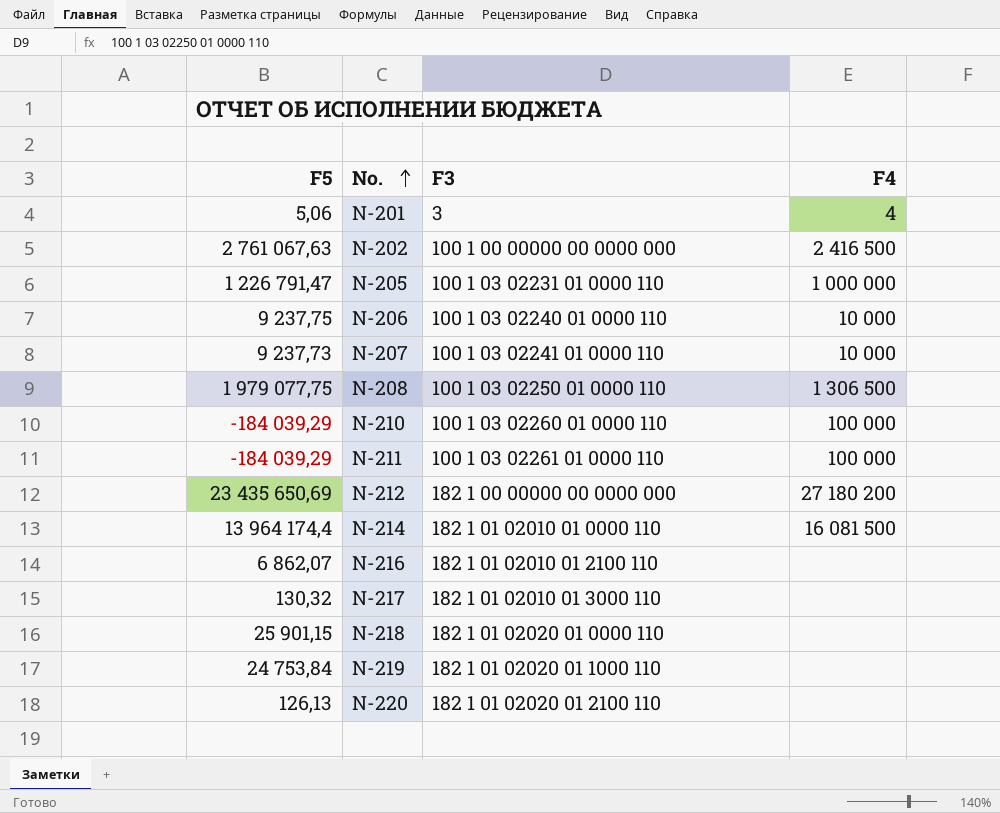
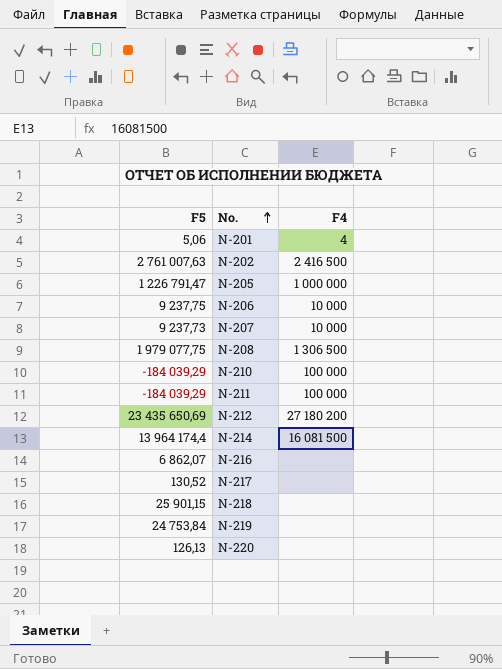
column F3 | position: 3 -> none
N-202 | F5: 2 761 067,63 -> 2 761 007,63
N-217 | F5: 130,32 -> 130,52

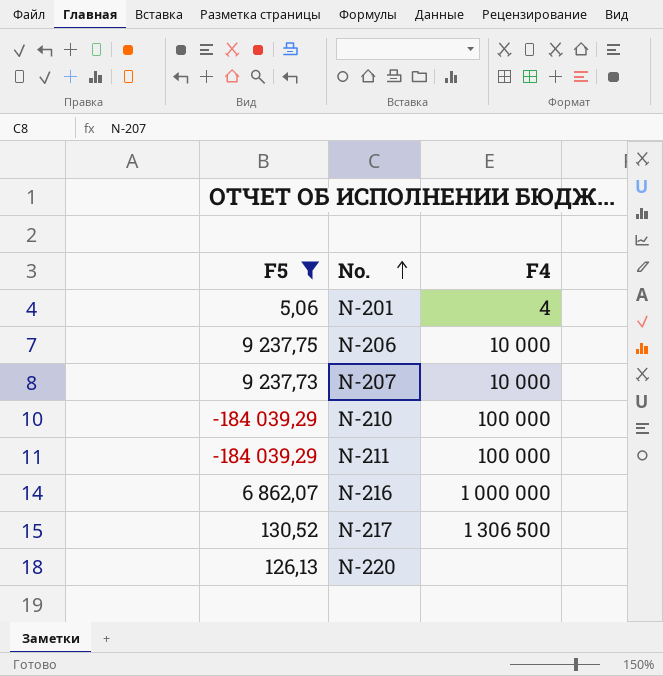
filter: none -> F5 <= 9 237,75
N-216 | F4: none -> 1 000 000
N-217 | F4: none -> 1 306 500

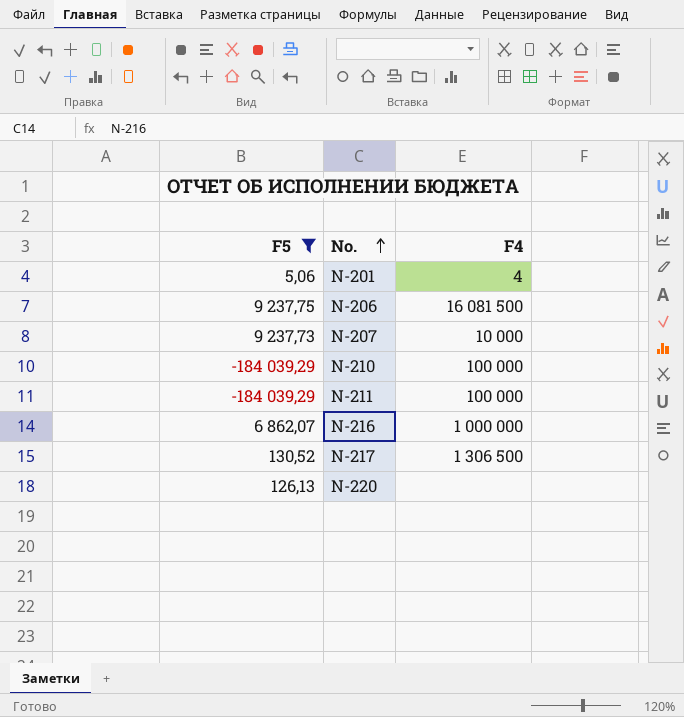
N-206 | F4: 10 000 -> 16 081 500

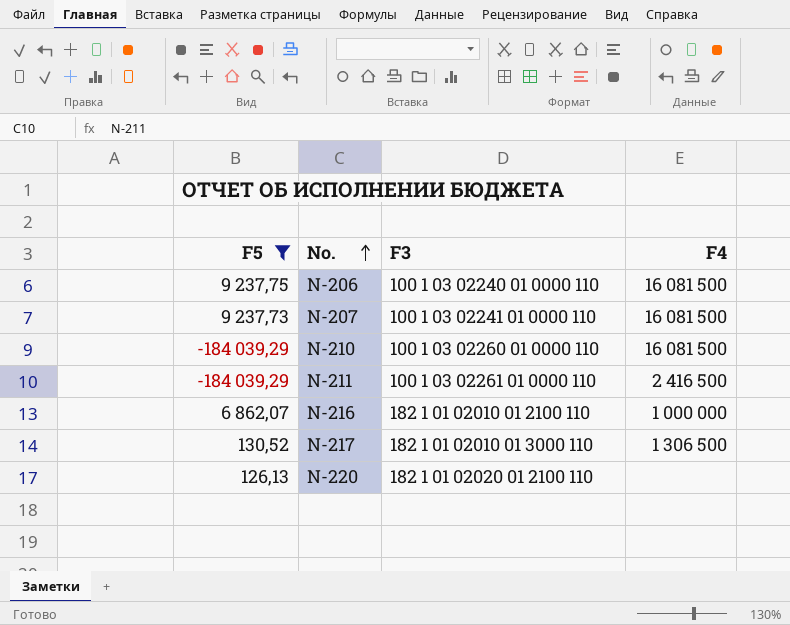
column F3 | position: none -> 3
row N-201: 5,06 | 4 -> none
N-207 | F4: 10 000 -> 16 081 500
N-210 | F4: 100 000 -> 16 081 500
N-211 | F4: 100 000 -> 2 416 500

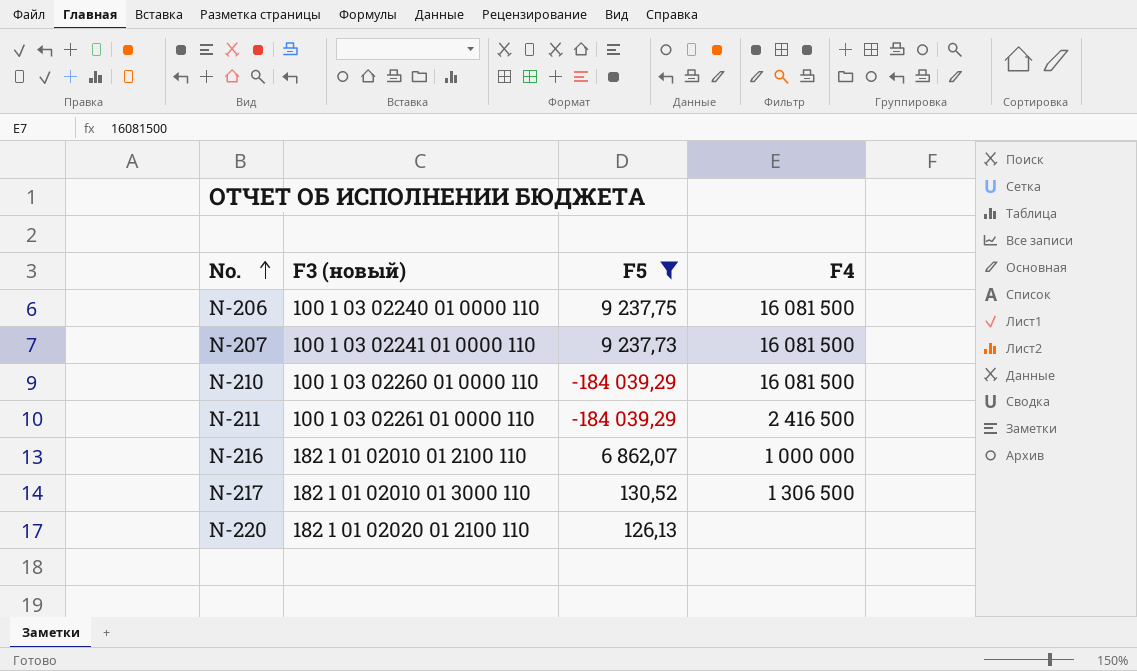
column name: F3 -> F3 (новый)
column F5 | position: 1 -> 3

